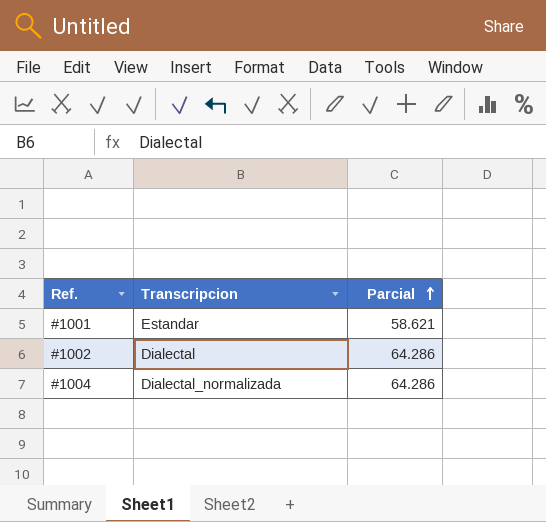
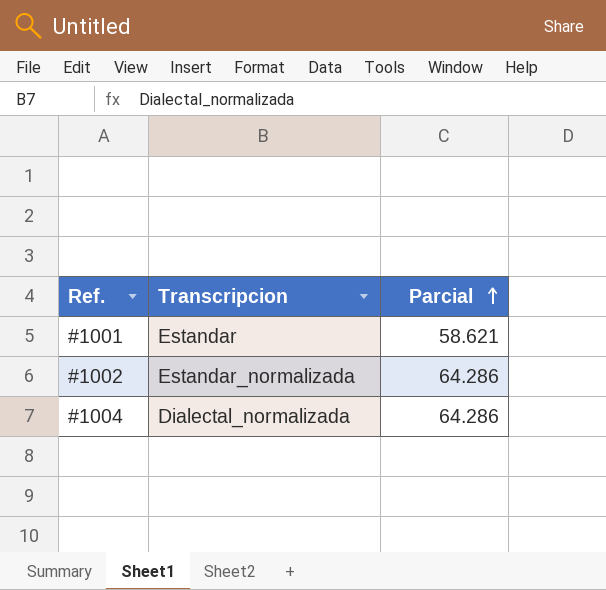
#1002 | Transcripcion: Dialectal -> Estandar_normalizada

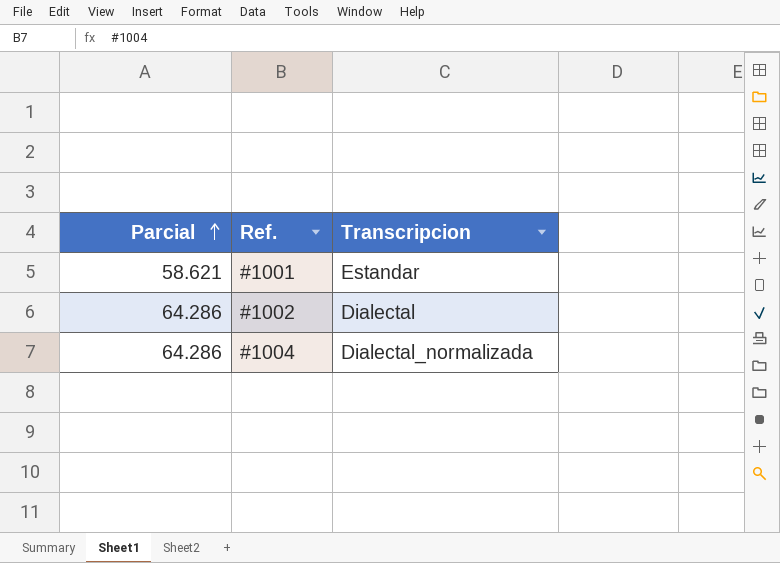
column Parcial | position: 3 -> 1
#1002 | Transcripcion: Estandar_normalizada -> Dialectal

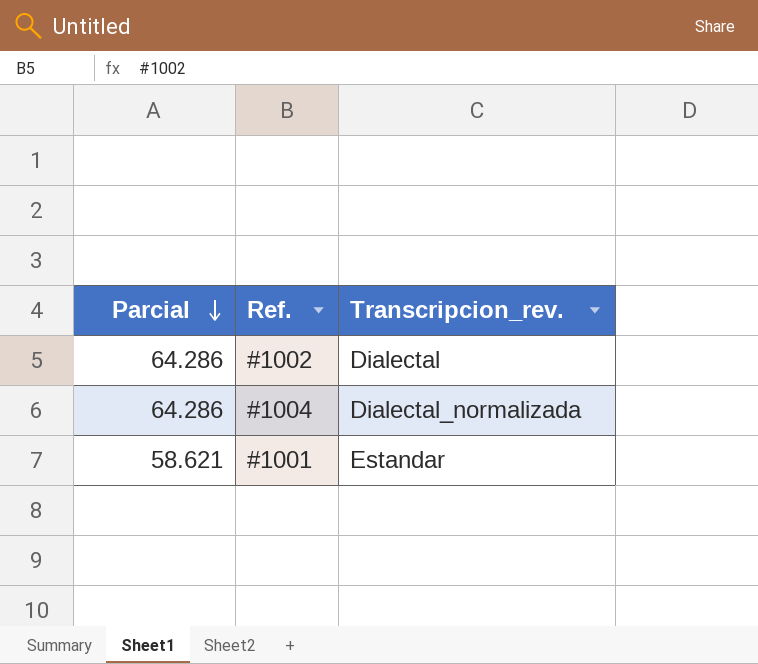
row order: Parcial ascending -> Parcial descending
column name: Transcripcion -> Transcripcion_rev.

